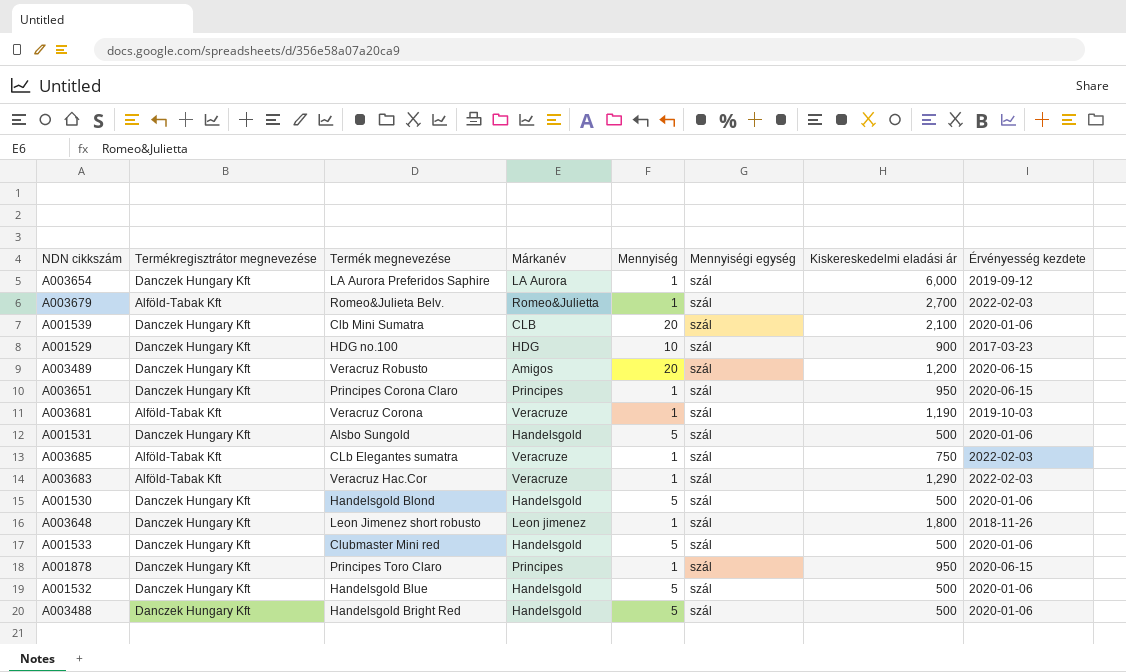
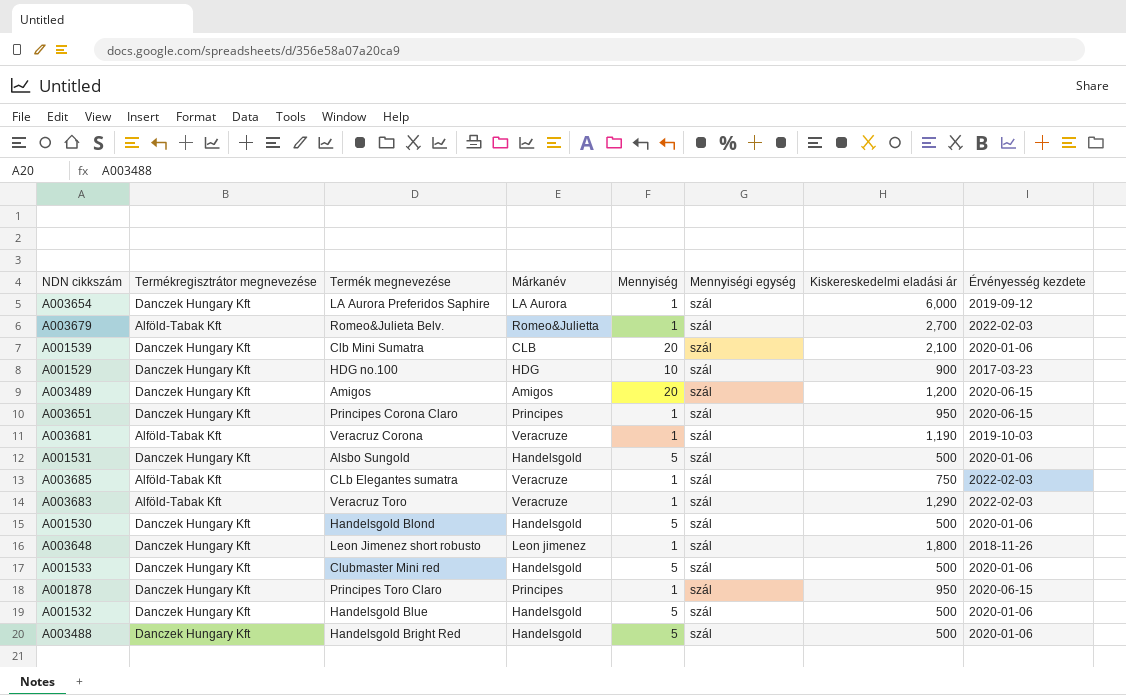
A003489 | Termék megnevezése: Veracruz Robusto -> Amigos
A003683 | Termék megnevezése: Veracruz Hac.Cor -> Veracruz Toro

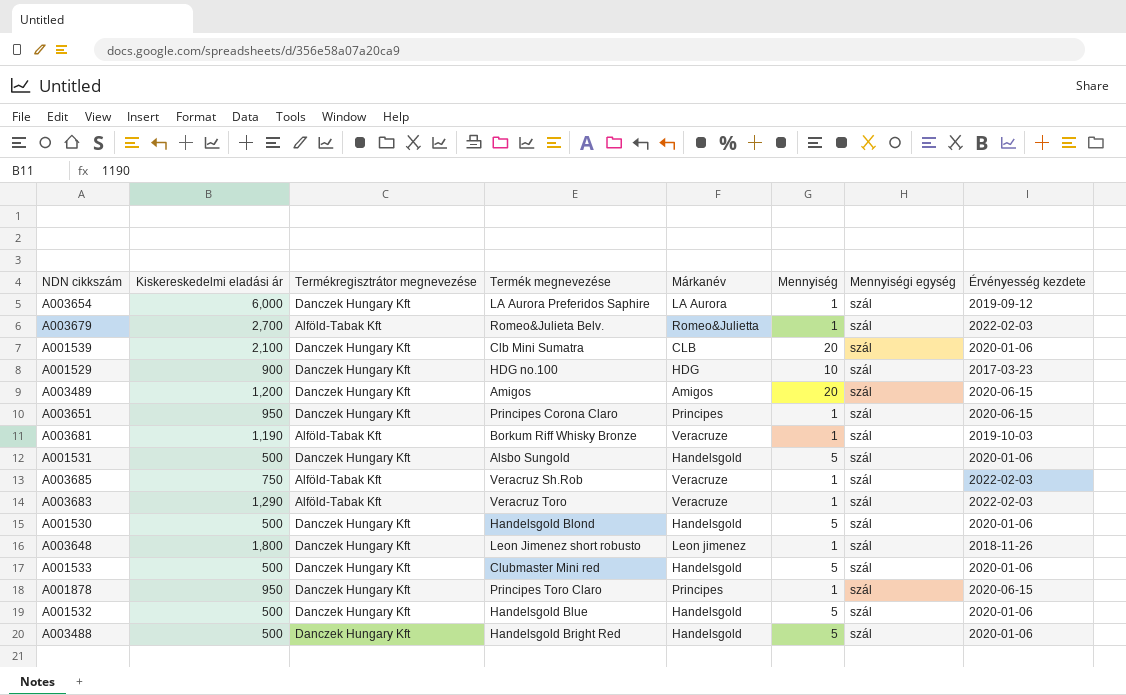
column Kiskereskedelmi eladási ár | position: 7 -> 2
A003681 | Termék megnevezése: Veracruz Corona -> Borkum Riff Whisky Bronze
A003685 | Termék megnevezése: CLb Elegantes sumatra -> Veracruz Sh.Rob

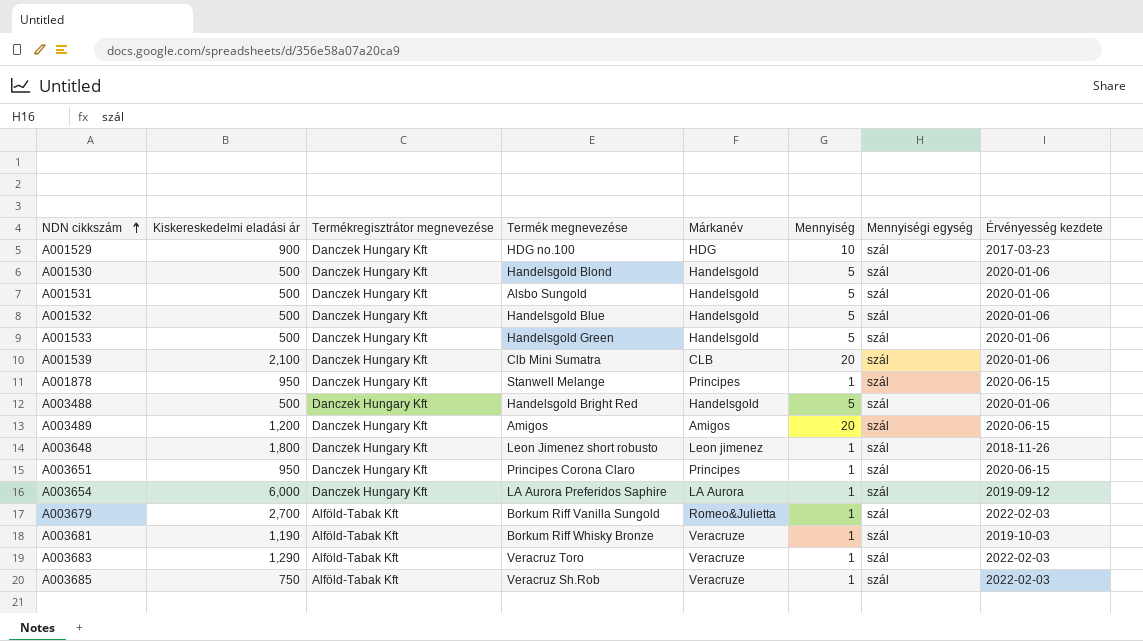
row order: none -> NDN cikkszám ascending
A001533 | Termék megnevezése: Clubmaster Mini red -> Handelsgold Green
A001878 | Termék megnevezése: Principes Toro Claro -> Stanwell Melange
A003679 | Termék megnevezése: Romeo&Julieta Belv. -> Borkum Riff Vanilla Sungold

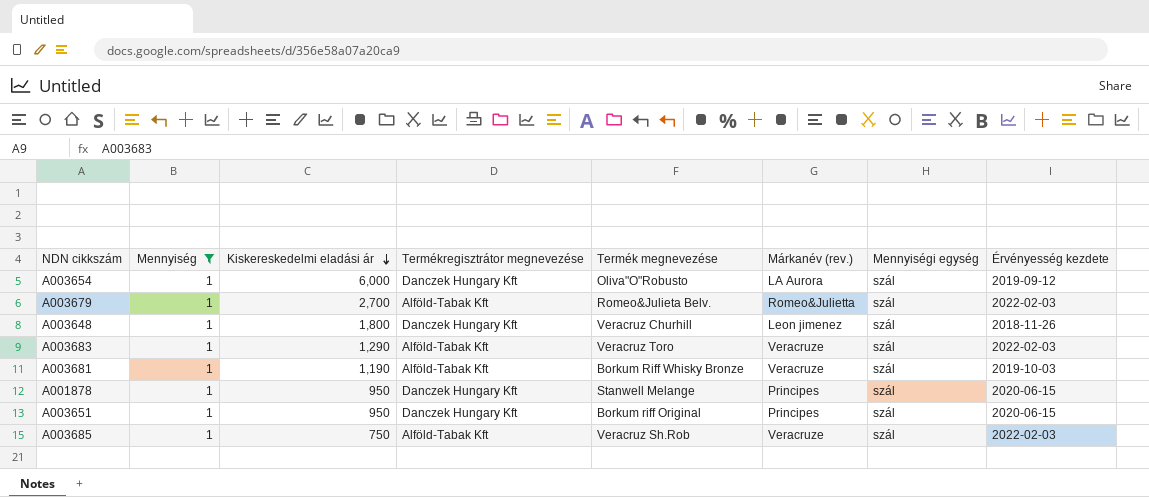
filter: none -> Mennyiség = 1
row order: NDN cikkszám ascending -> Kiskereskedelmi eladási ár descending
column Mennyiség | position: 6 -> 2
column name: Márkanév -> Márkanév (rev.)
A003654 | Termék megnevezése: LA Aurora Preferidos Saphire -> Oliva"O"Robusto
A003679 | Termék megnevezése: Borkum Riff Vanilla Sungold -> Romeo&Julieta Belv.
A003648 | Termék megnevezése: Leon Jimenez short robusto -> Veracruz Churhill
A003651 | Termék megnevezése: Principes Corona Claro -> Borkum riff Original

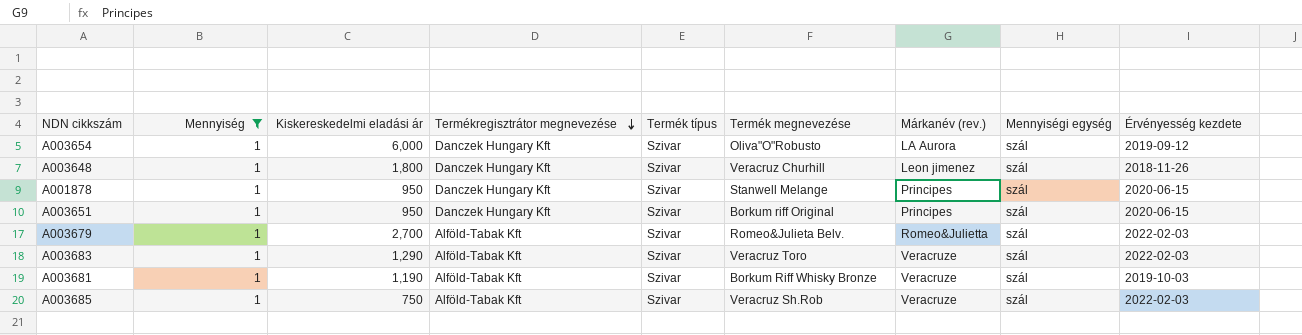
row order: Kiskereskedelmi eladási ár descending -> Termékregisztrátor megnevezése descending
column Termék típus | position: none -> 5

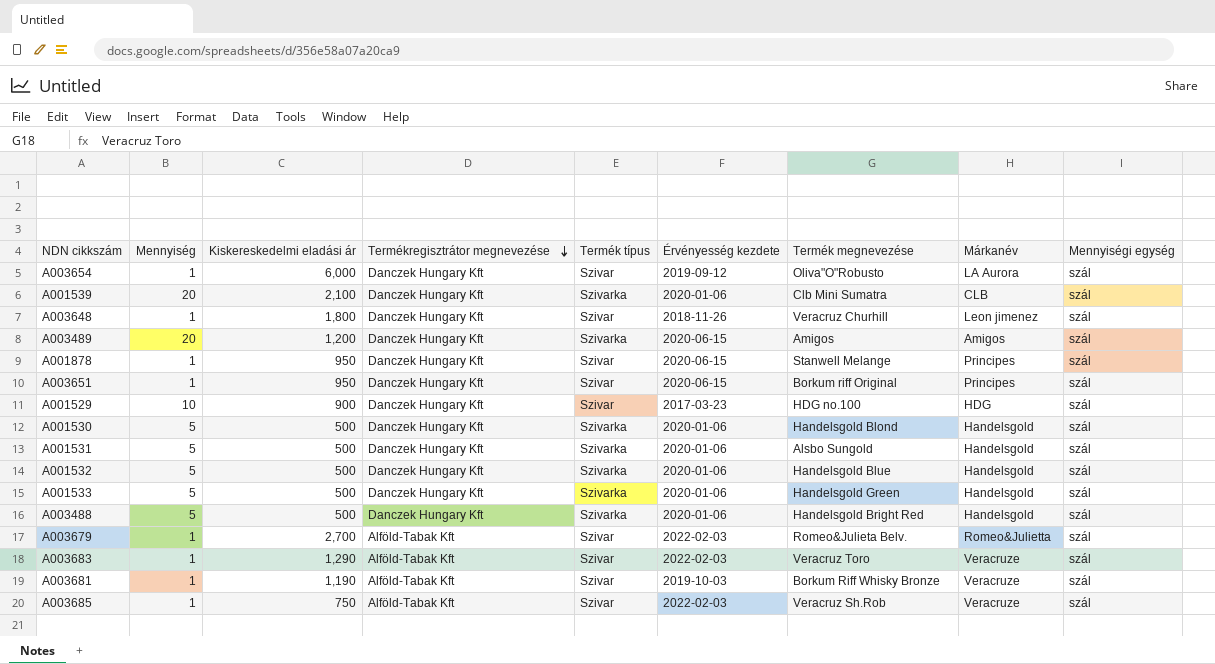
filter: Mennyiség = 1 -> none
column Érvényesség kezdete | position: 9 -> 6
column name: Márkanév (rev.) -> Márkanév

